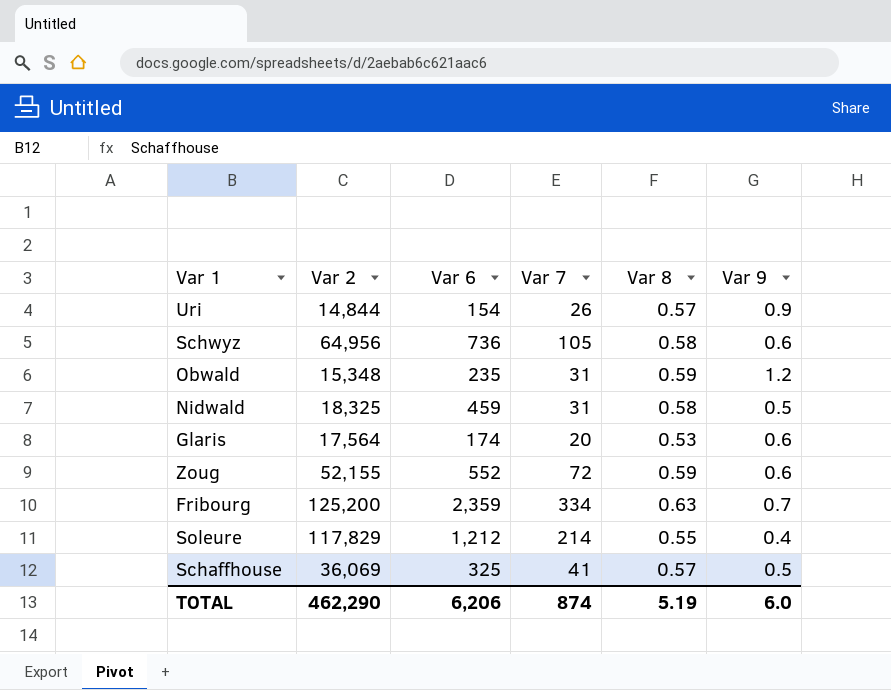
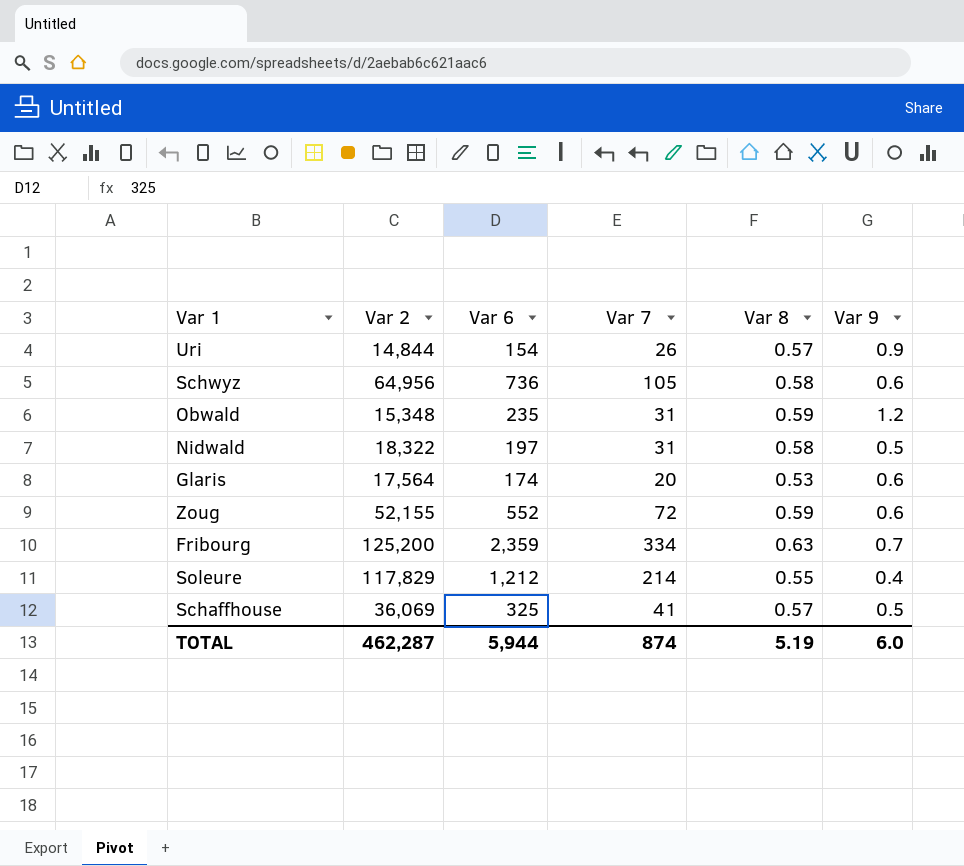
Nidwald | Var 2: 18,325 -> 18,322
Nidwald | Var 6: 459 -> 197
TOTAL | Var 2: 462,290 -> 462,287
TOTAL | Var 6: 6,206 -> 5,944

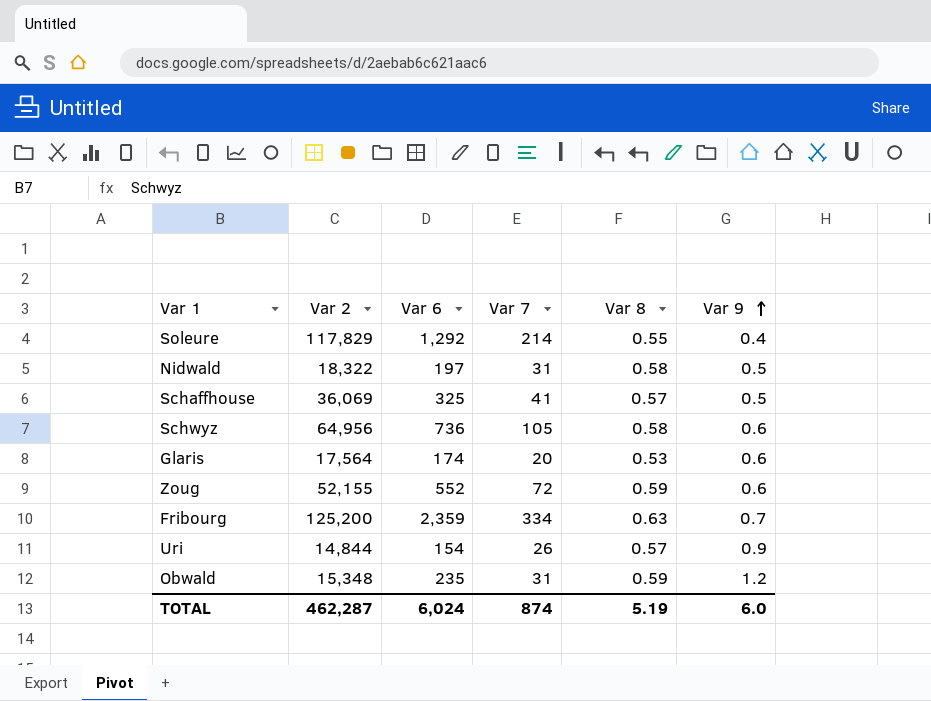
row order: none -> Var 9 ascending
Soleure | Var 6: 1,212 -> 1,292
TOTAL | Var 6: 5,944 -> 6,024

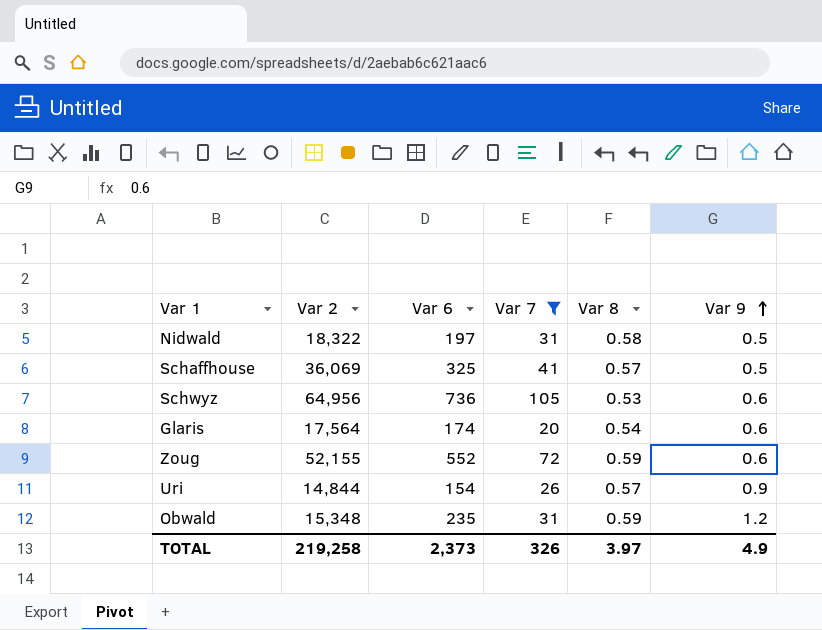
filter: none -> Var 7 <= 105
Schwyz | Var 8: 0.58 -> 0.53
Glaris | Var 8: 0.53 -> 0.54
TOTAL | Var 2: 462,287 -> 219,258
TOTAL | Var 6: 6,024 -> 2,373
TOTAL | Var 7: 874 -> 326
TOTAL | Var 8: 5.19 -> 3.97
TOTAL | Var 9: 6.0 -> 4.9

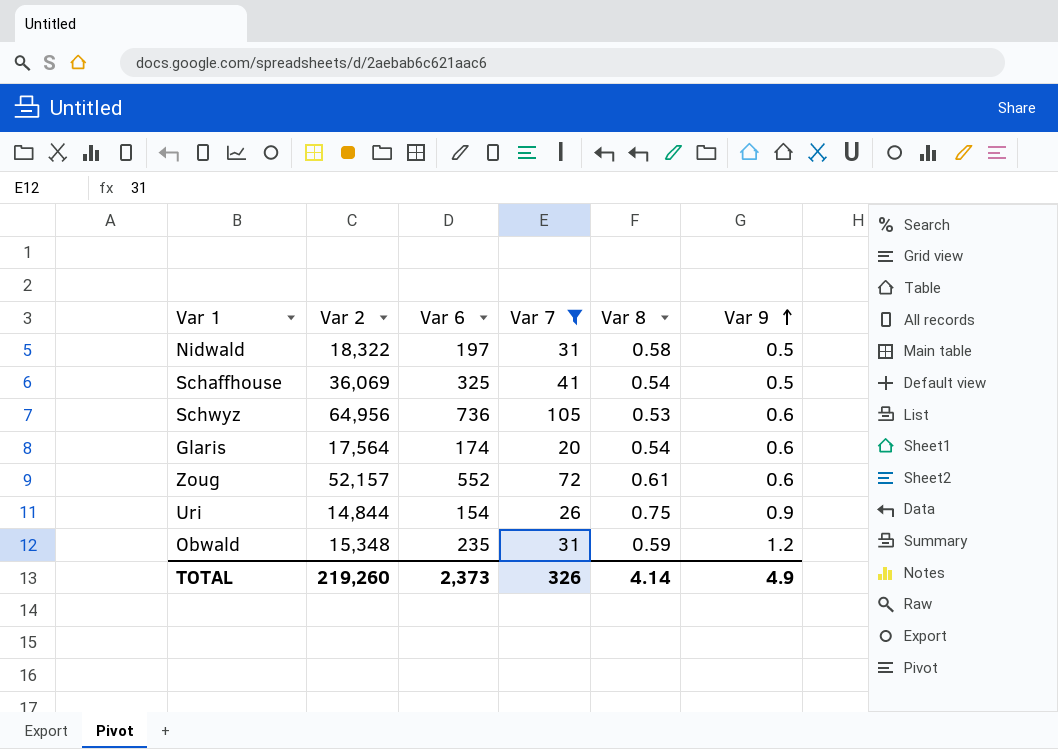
Schaffhouse | Var 8: 0.57 -> 0.54
Zoug | Var 2: 52,155 -> 52,157
Zoug | Var 8: 0.59 -> 0.61
Uri | Var 8: 0.57 -> 0.75
TOTAL | Var 2: 219,258 -> 219,260
TOTAL | Var 8: 3.97 -> 4.14

